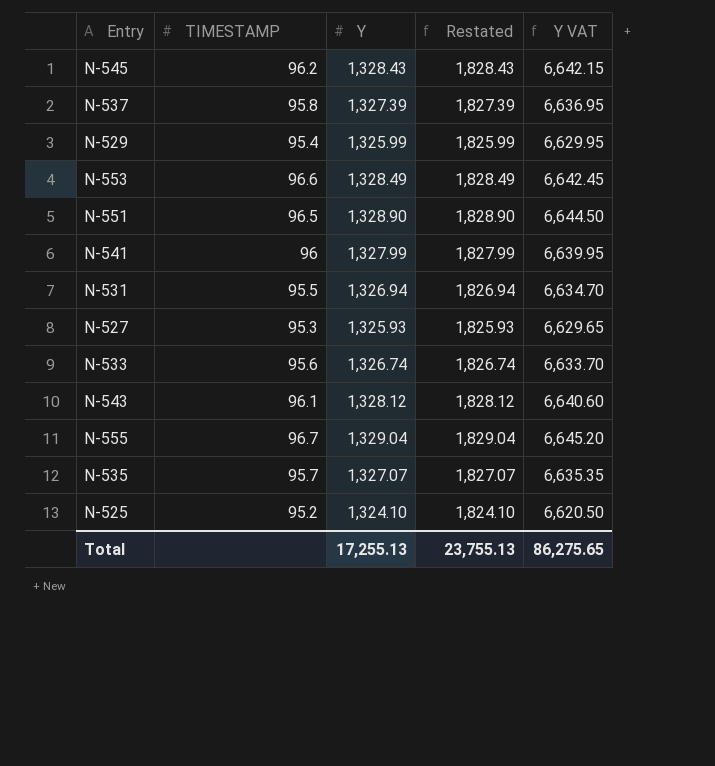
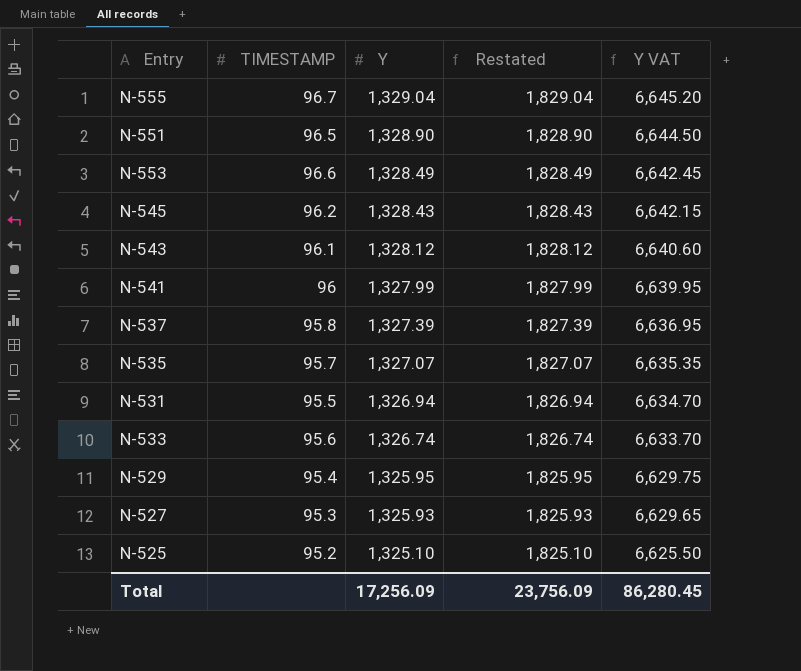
row order: none -> Y descending
N-529 | Y: 1,325.99 -> 1,325.95
N-529 | Restated: 1,825.99 -> 1,825.95
N-529 | Y VAT: 6,629.95 -> 6,629.75
N-525 | Y: 1,324.10 -> 1,325.10
N-525 | Restated: 1,824.10 -> 1,825.10
N-525 | Y VAT: 6,620.50 -> 6,625.50
Total | Y: 17,255.13 -> 17,256.09
Total | Restated: 23,755.13 -> 23,756.09
Total | Y VAT: 86,275.65 -> 86,280.45

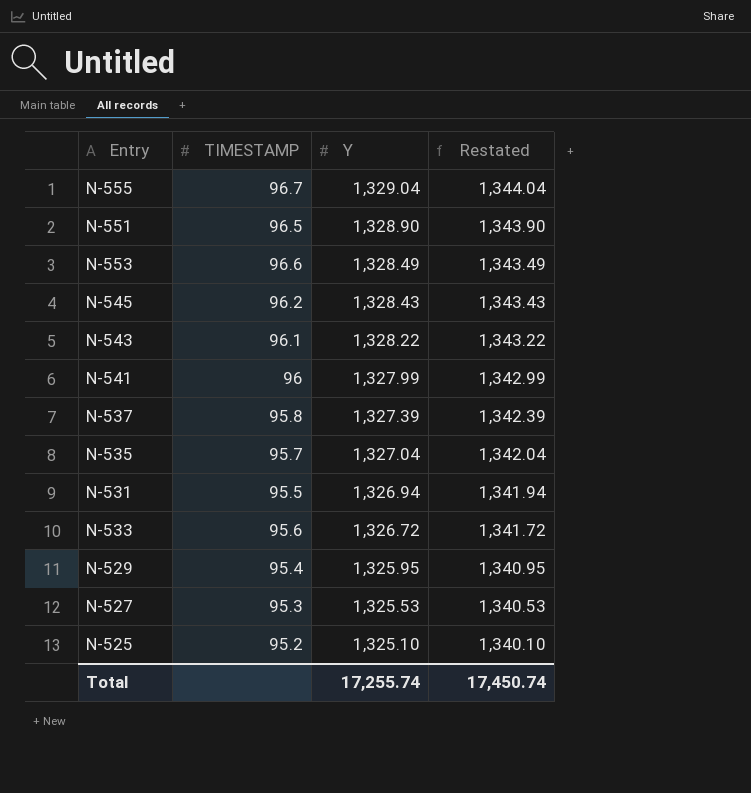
column Y VAT | formula: [Y] * 5 -> none
column Restated | formula: [Y] + 500 -> [Y] + 15
N-543 | Y: 1,328.12 -> 1,328.22
N-535 | Y: 1,327.07 -> 1,327.04
N-533 | Y: 1,326.74 -> 1,326.72
N-527 | Y: 1,325.93 -> 1,325.53
Total | Y: 17,256.09 -> 17,255.74
Total | Restated: 23,756.09 -> 17,450.74

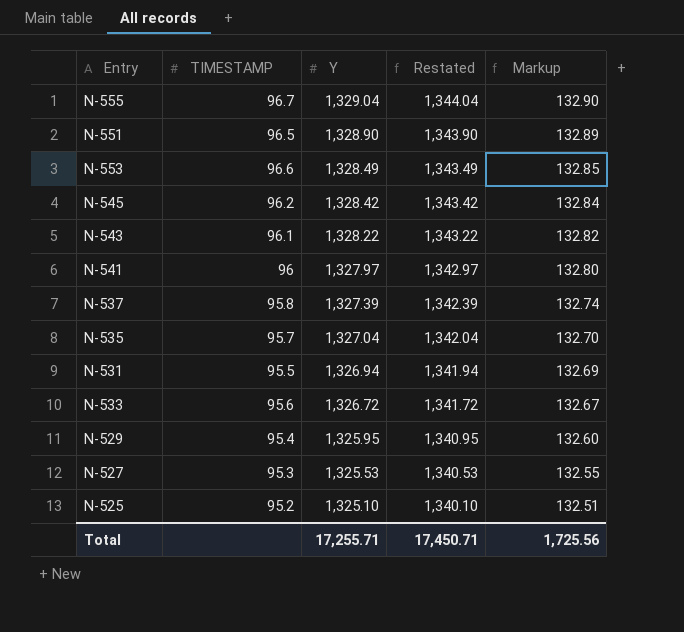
column Markup | formula: none -> [Y] * 0.1
N-545 | Y: 1,328.43 -> 1,328.42
N-545 | Restated: 1,343.43 -> 1,343.42
N-541 | Y: 1,327.99 -> 1,327.97
N-541 | Restated: 1,342.99 -> 1,342.97
Total | Y: 17,255.74 -> 17,255.71
Total | Restated: 17,450.74 -> 17,450.71

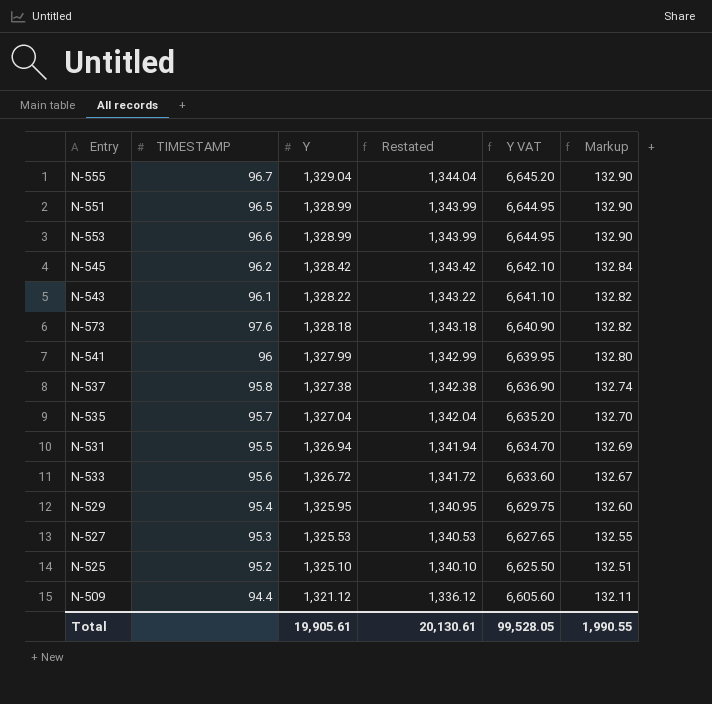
column Y VAT | formula: none -> [Y] * 5
N-551 | Y: 1,328.90 -> 1,328.99
N-551 | Restated: 1,343.90 -> 1,343.99
N-551 | Markup: 132.89 -> 132.90
N-553 | Y: 1,328.49 -> 1,328.99
N-553 | Restated: 1,343.49 -> 1,343.99
N-553 | Markup: 132.85 -> 132.90
row N-573: none -> 97.6 | 1,328.18 | 1,343.18 | 6,640.90 | 132.82
N-541 | Y: 1,327.97 -> 1,327.99
N-541 | Restated: 1,342.97 -> 1,342.99
N-537 | Y: 1,327.39 -> 1,327.38
N-537 | Restated: 1,342.39 -> 1,342.38
row N-509: none -> 94.4 | 1,321.12 | 1,336.12 | 6,605.60 | 132.11
Total | Y: 17,255.71 -> 19,905.61
Total | Restated: 17,450.71 -> 20,130.61
Total | Markup: 1,725.56 -> 1,990.55

